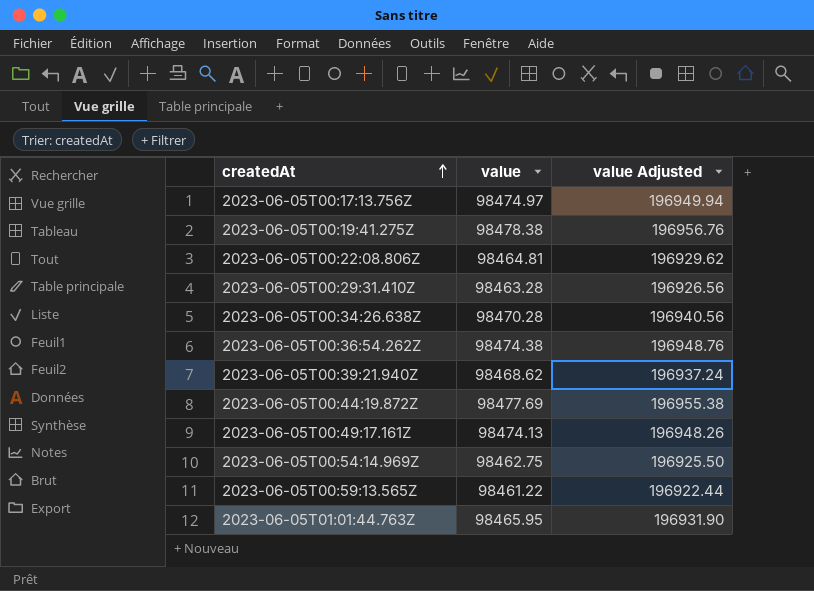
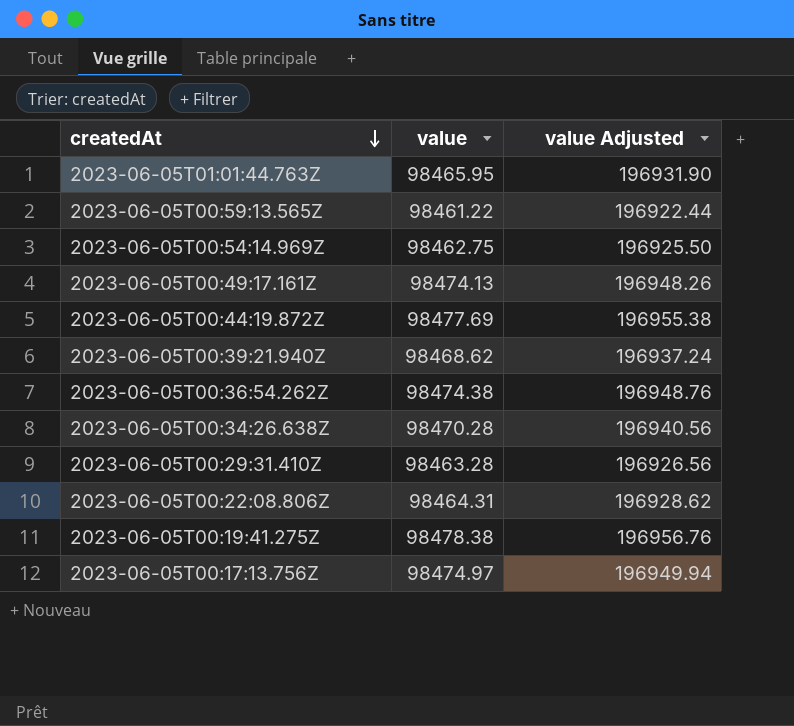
row order: createdAt ascending -> createdAt descending
2023-06-05T00:22:08.806Z | value: 98464.81 -> 98464.31
2023-06-05T00:22:08.806Z | value Adjusted: 196929.62 -> 196928.62

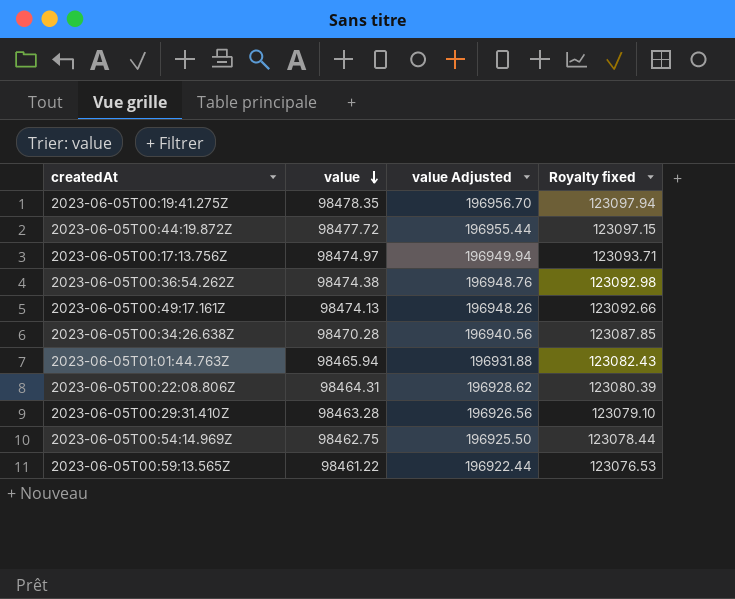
row order: createdAt descending -> value descending
column Royalty fixed | formula: none -> [value] * 1.25
row 2023-06-05T00:39:21.940Z: 98468.62 | 196937.24 -> none
2023-06-05T00:19:41.275Z | value: 98478.38 -> 98478.35
2023-06-05T00:19:41.275Z | value Adjusted: 196956.76 -> 196956.70
2023-06-05T00:44:19.872Z | value: 98477.69 -> 98477.72
2023-06-05T00:44:19.872Z | value Adjusted: 196955.38 -> 196955.44
2023-06-05T01:01:44.763Z | value: 98465.95 -> 98465.94
2023-06-05T01:01:44.763Z | value Adjusted: 196931.90 -> 196931.88

